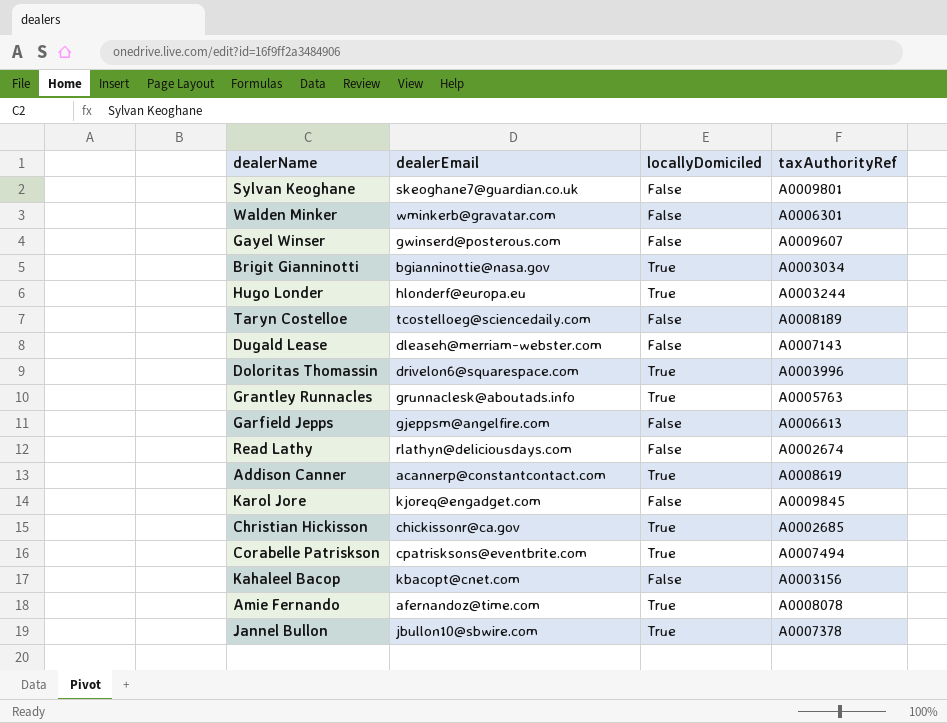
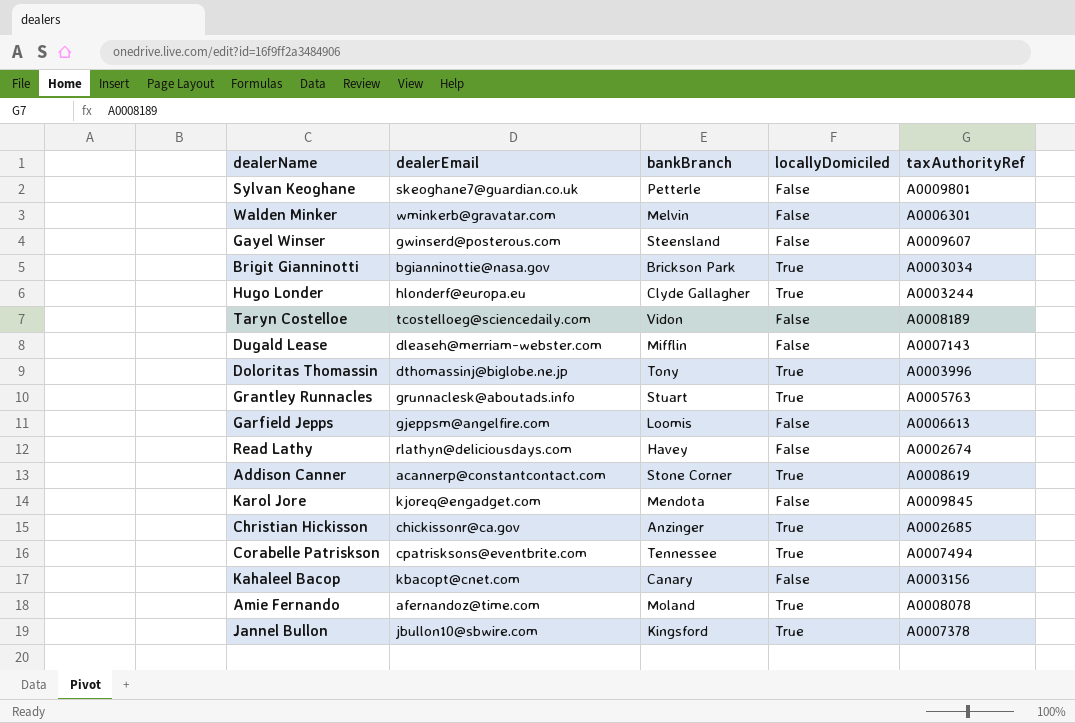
column bankBranch | position: none -> 3
Doloritas Thomassin | dealerEmail: drivelon6@squarespace.com -> dthomassinj@biglobe.ne.jp

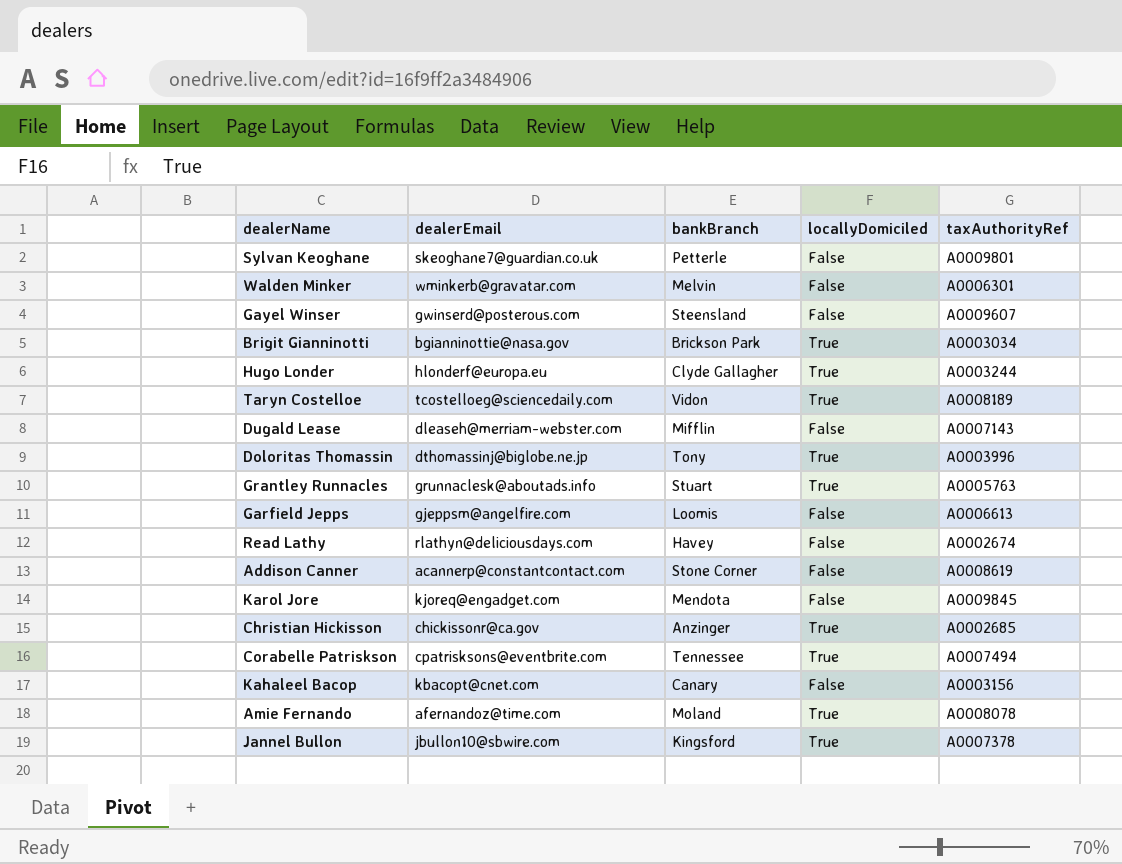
Taryn Costelloe | locallyDomiciled: False -> True
Addison Canner | locallyDomiciled: True -> False

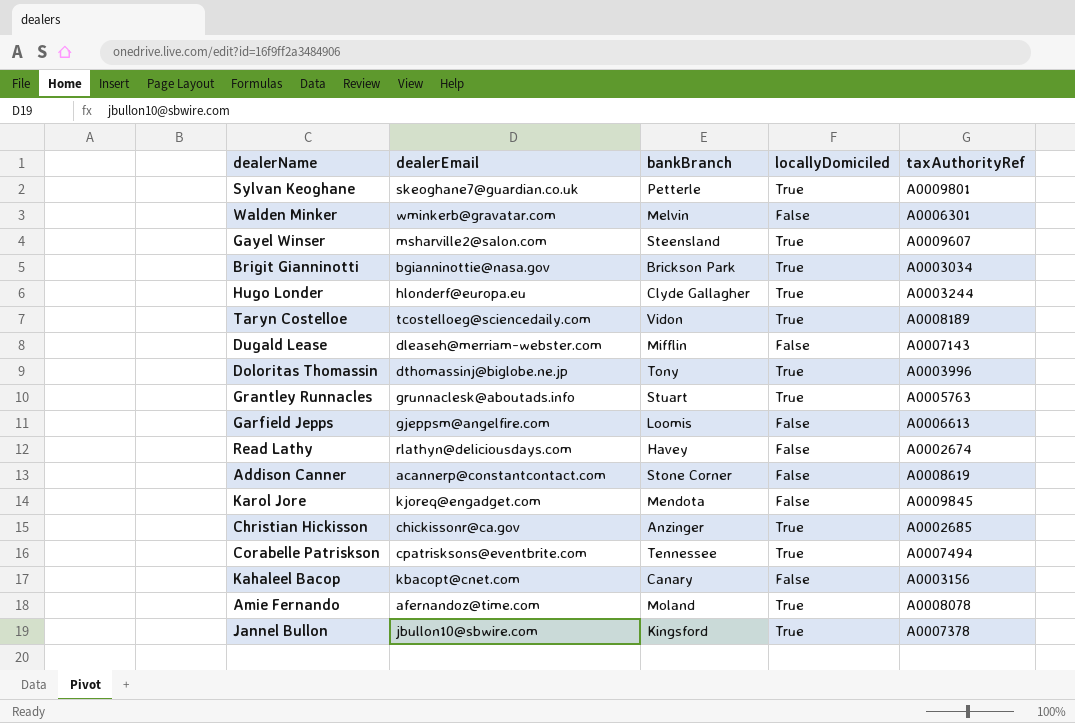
Sylvan Keoghane | locallyDomiciled: False -> True
Gayel Winser | dealerEmail: gwinserd@posterous.com -> msharville2@salon.com
Gayel Winser | locallyDomiciled: False -> True

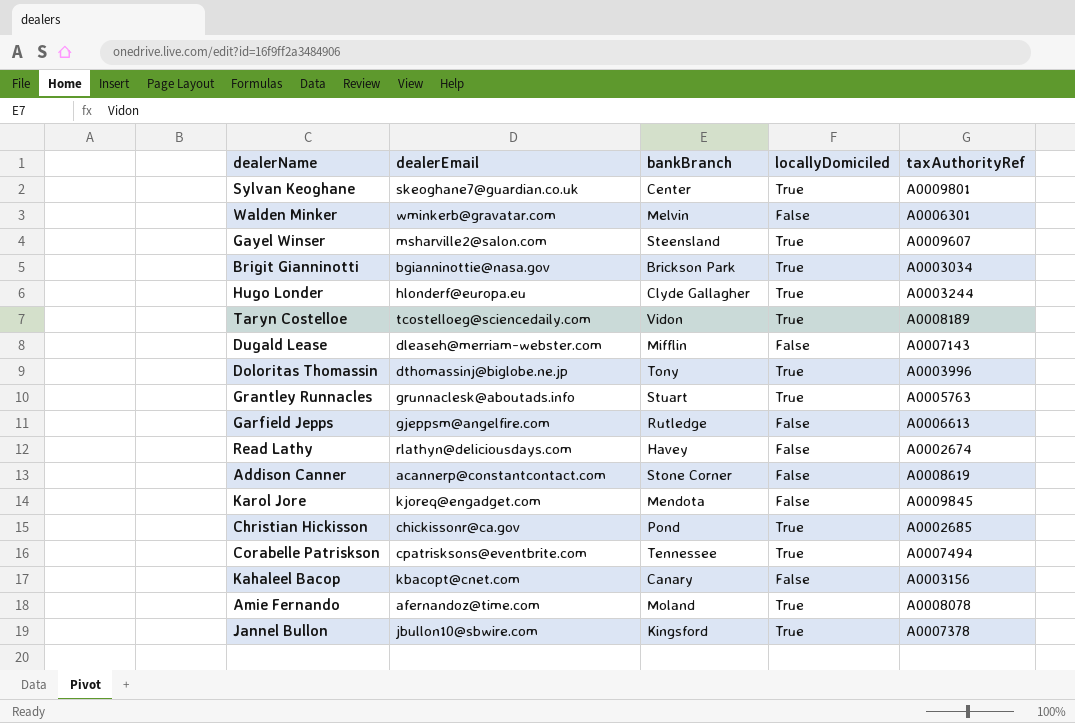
Sylvan Keoghane | bankBranch: Petterle -> Center
Garfield Jepps | bankBranch: Loomis -> Rutledge
Christian Hickisson | bankBranch: Anzinger -> Pond

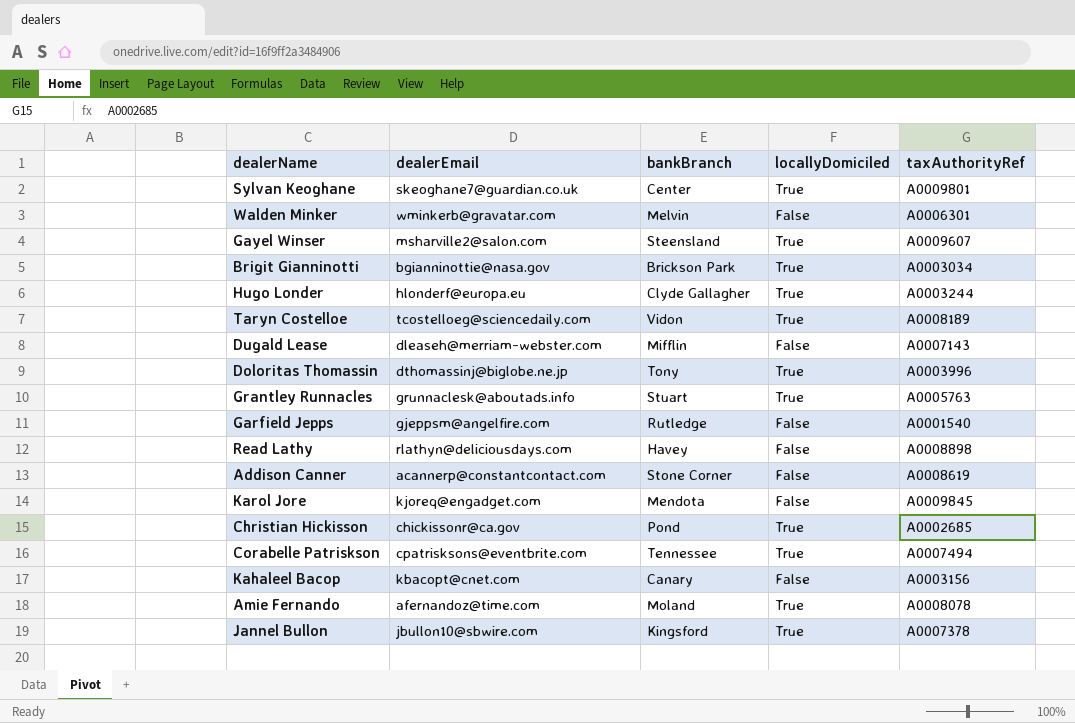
Garfield Jepps | taxAuthorityRef: A0006613 -> A0001540
Read Lathy | taxAuthorityRef: A0002674 -> A0008898

